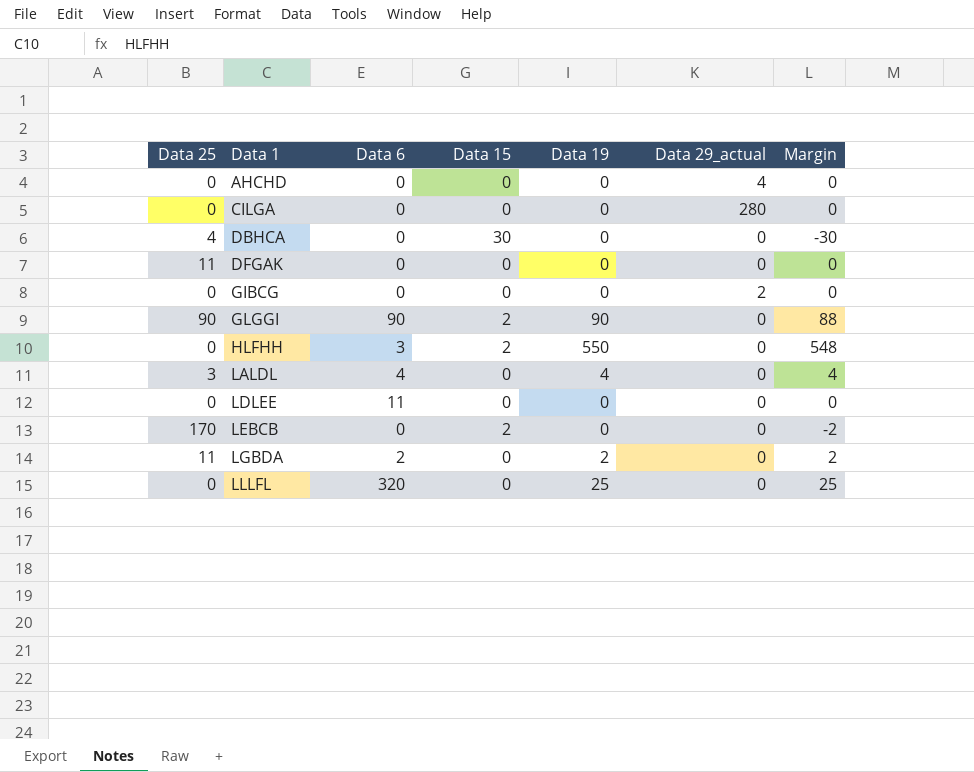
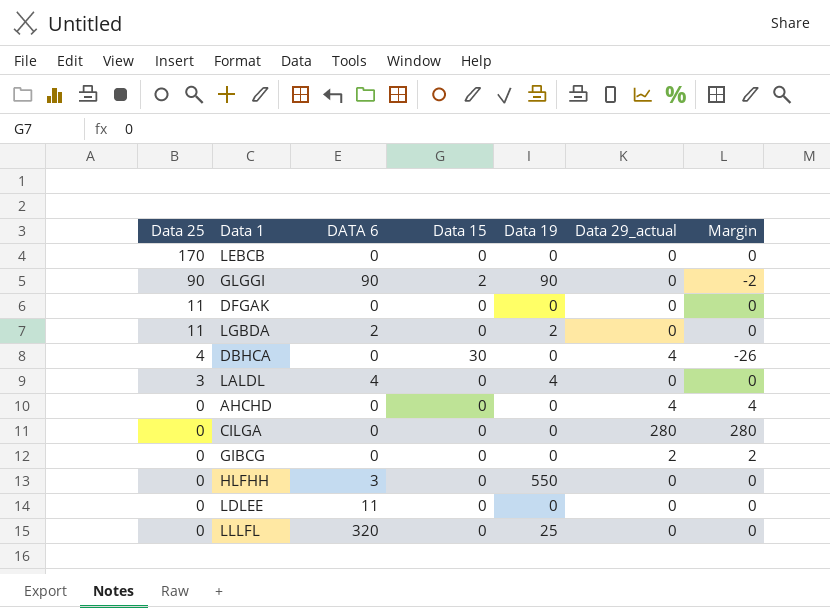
row order: Data 1 ascending -> Data 25 descending
column name: Data 6 -> DATA 6
column Margin | formula: [Data 19] - [Data 15] -> [Data 29_actual] - [Data 15]
LEBCB | Data 15: 2 -> 0
DBHCA | Data 29_actual: 0 -> 4
HLFHH | Data 15: 2 -> 0

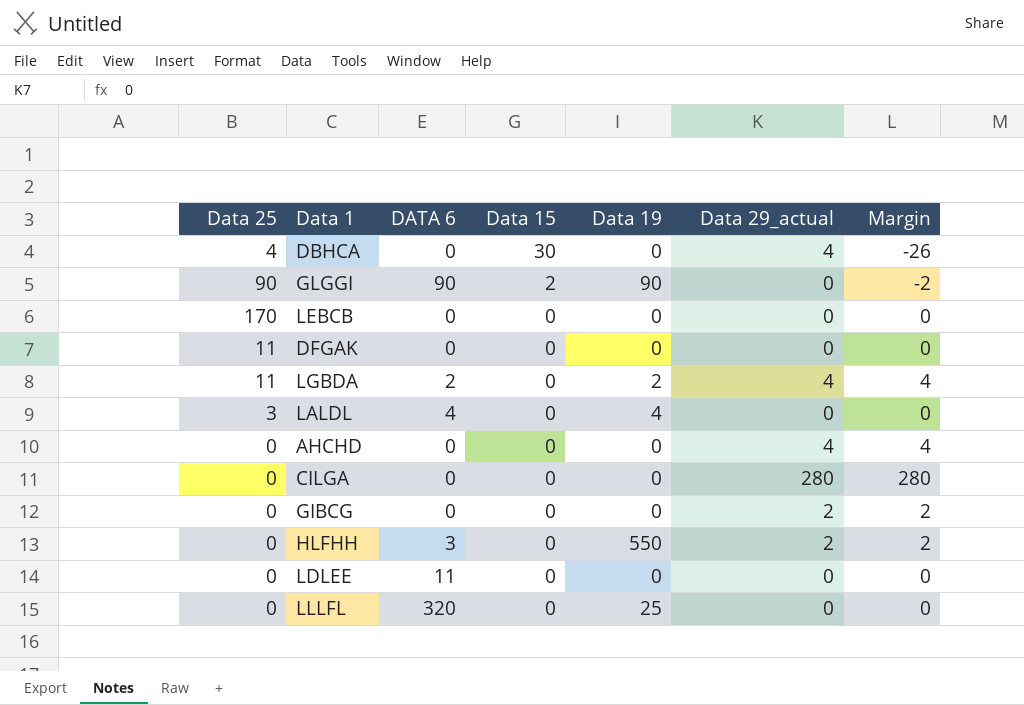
row order: Data 25 descending -> Data 15 descending
LGBDA | Data 29_actual: 0 -> 4
LGBDA | Margin: 0 -> 4
HLFHH | Data 29_actual: 0 -> 2
HLFHH | Margin: 0 -> 2

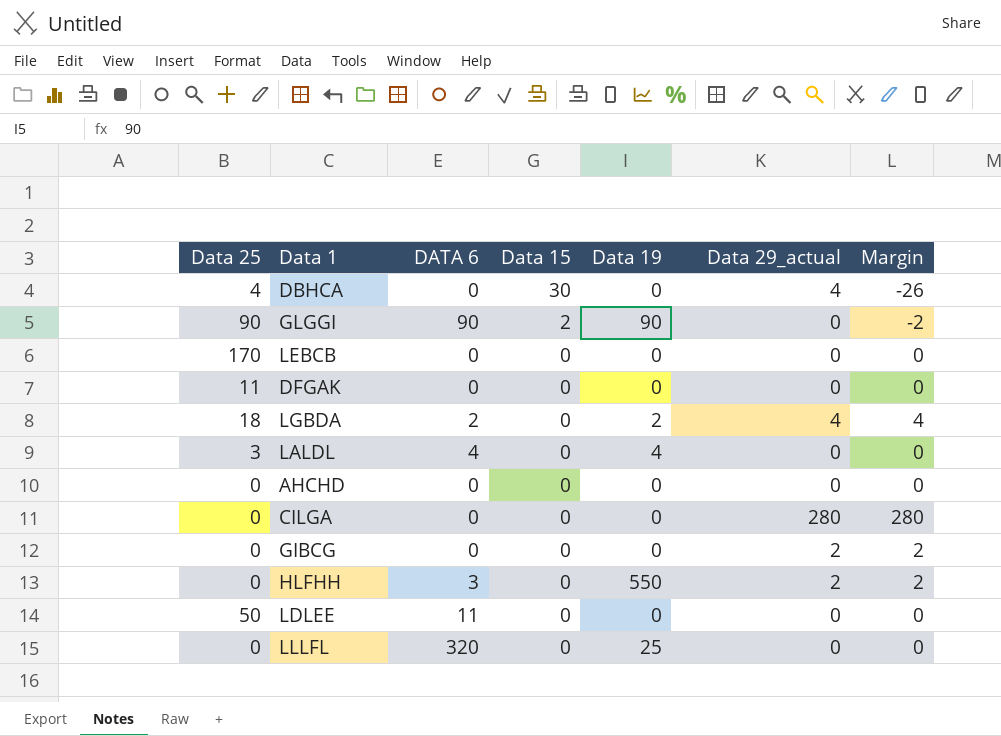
LGBDA | Data 25: 11 -> 18
AHCHD | Data 29_actual: 4 -> 0
AHCHD | Margin: 4 -> 0
LDLEE | Data 25: 0 -> 50

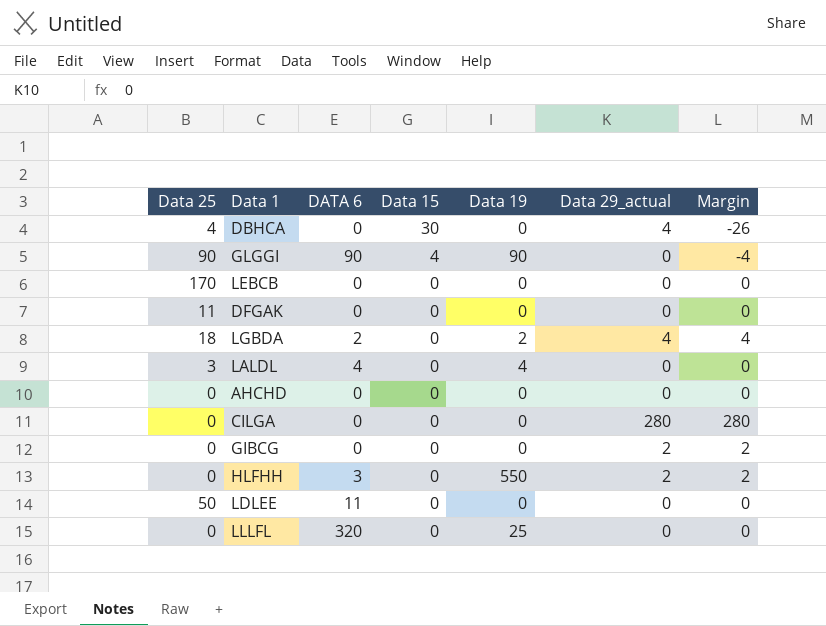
GLGGI | Data 15: 2 -> 4
GLGGI | Margin: -2 -> -4

